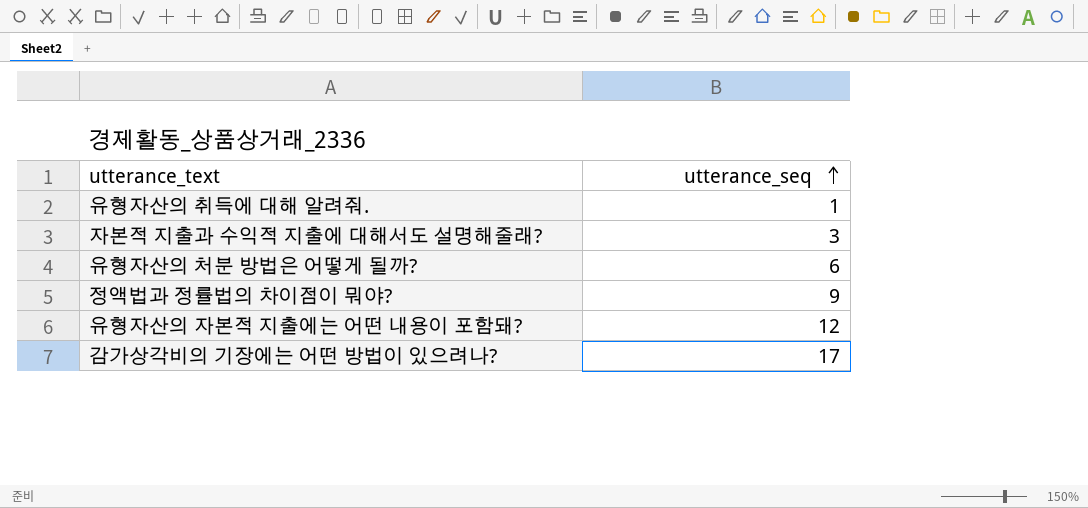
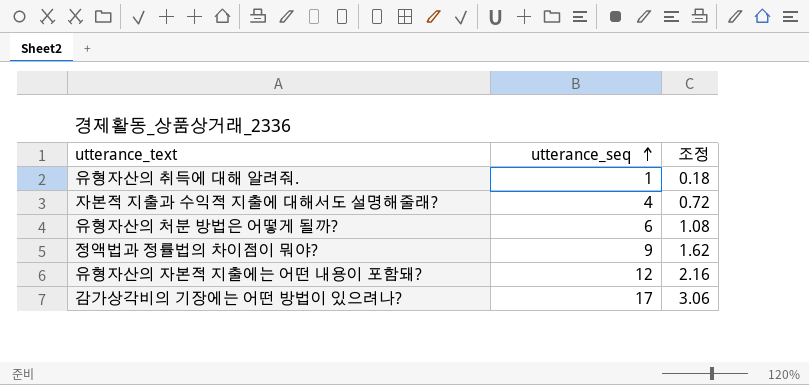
column 조정 | formula: none -> [utterance_seq] * 0.18
자본적 지출과 수익적 지출에 대해서도 설명해줄래? | utterance_seq: 3 -> 4

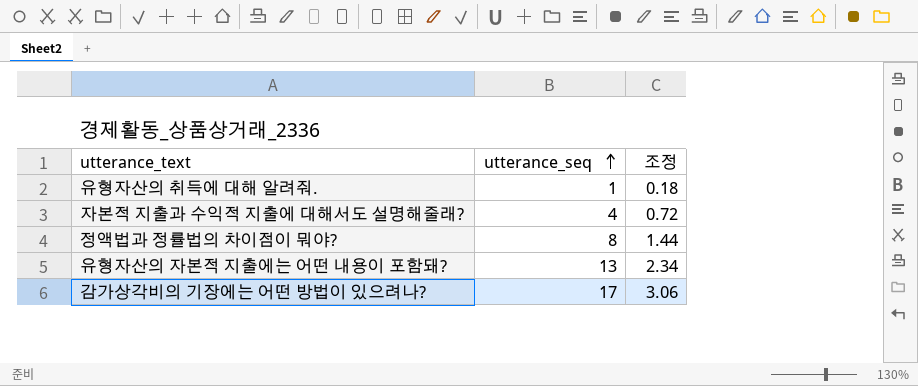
row 유형자산의 처분 방법은 어떻게 될까?: 6 | 1.08 -> none
정액법과 정률법의 차이점이 뭐야? | utterance_seq: 9 -> 8
정액법과 정률법의 차이점이 뭐야? | 조정: 1.62 -> 1.44
유형자산의 자본적 지출에는 어떤 내용이 포함돼? | utterance_seq: 12 -> 13
유형자산의 자본적 지출에는 어떤 내용이 포함돼? | 조정: 2.16 -> 2.34

